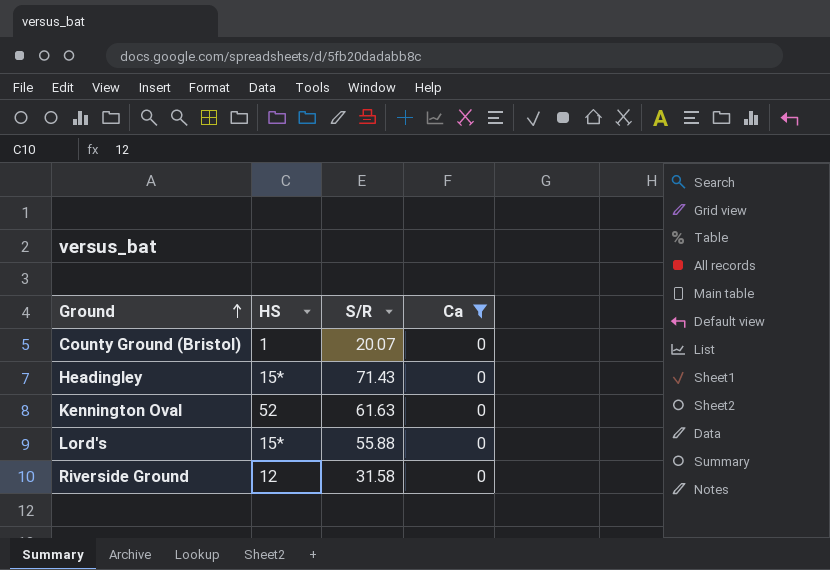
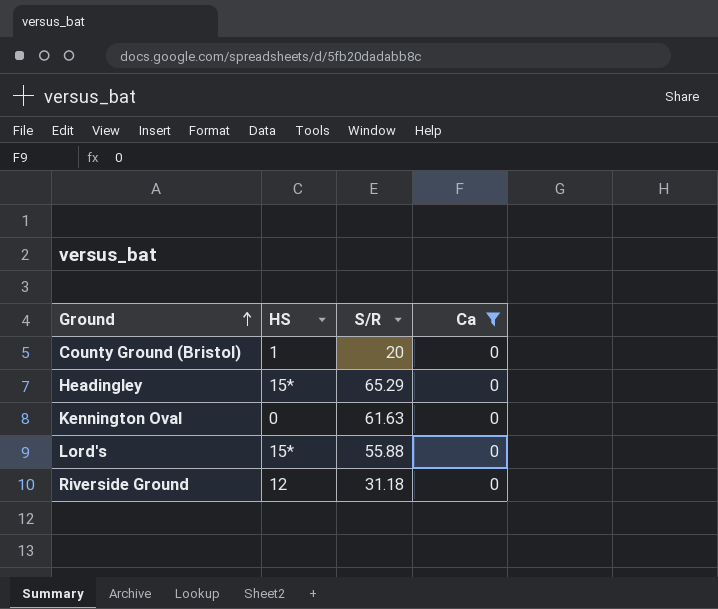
County Ground (Bristol) | S/R: 20.07 -> 20
Headingley | S/R: 71.43 -> 65.29
Kennington Oval | HS: 52 -> 0
Riverside Ground | S/R: 31.58 -> 31.18

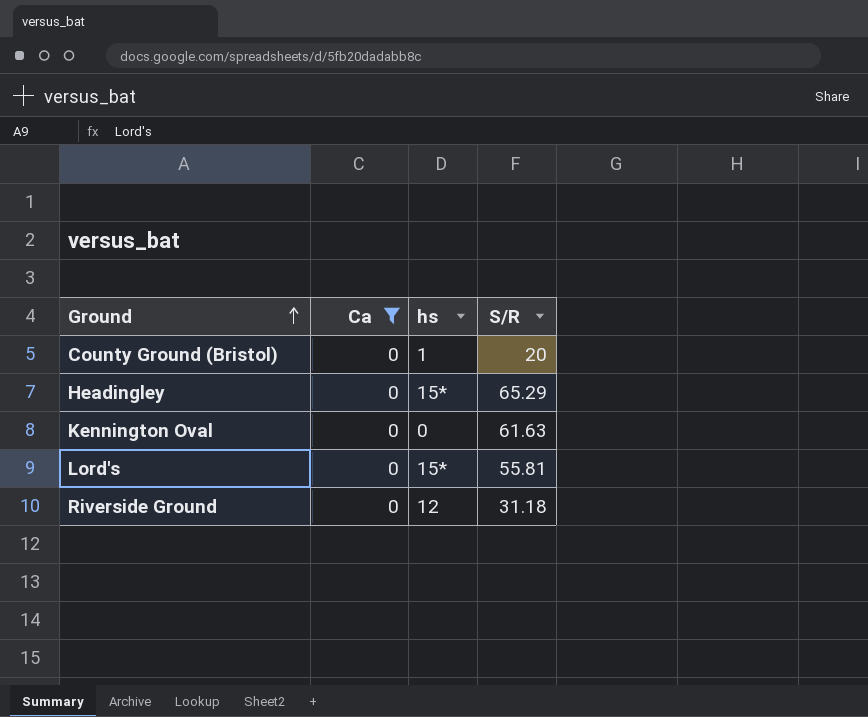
column Ca | position: 4 -> 2
column name: HS -> hs
Lord's | S/R: 55.88 -> 55.81

